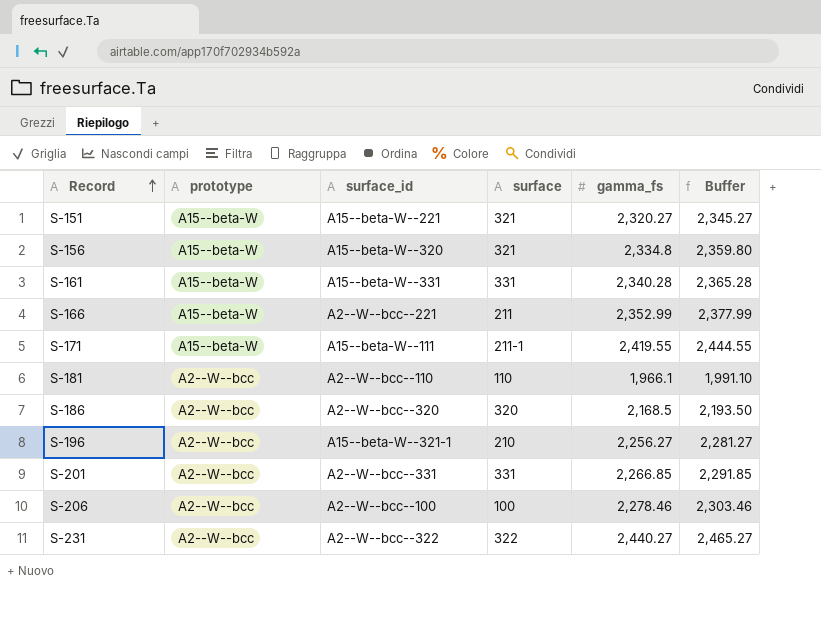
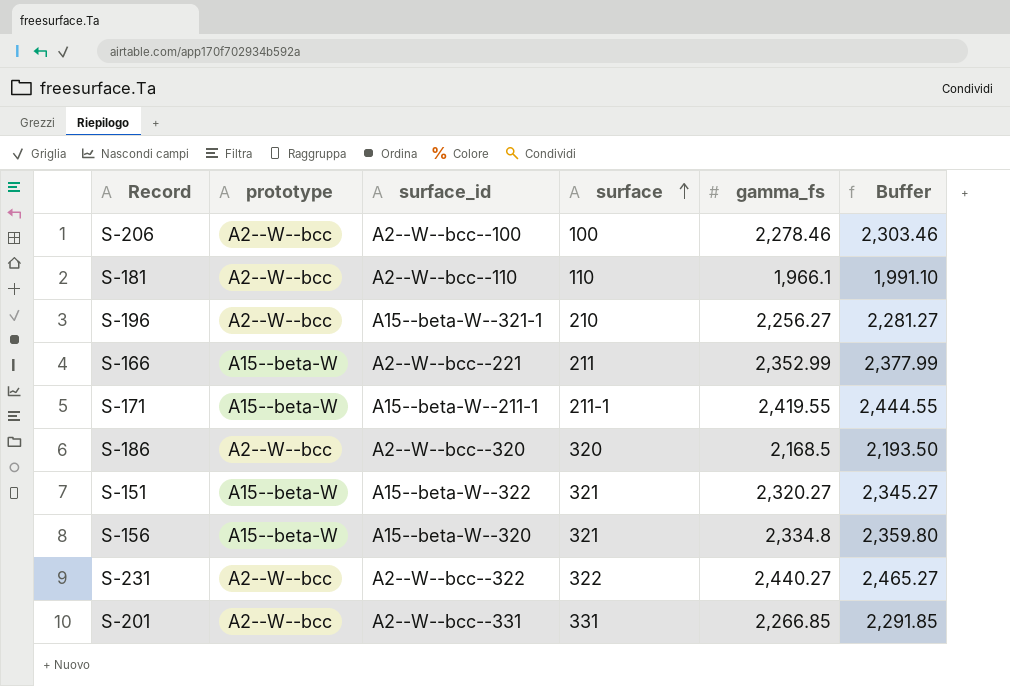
row order: Record ascending -> surface ascending
row S-161: A15--beta-W | A15--beta-W--331 | 331 | 2,340.28 | 2,365.28 -> none
S-171 | surface_id: A15--beta-W--111 -> A15--beta-W--211-1
S-151 | surface_id: A15--beta-W--221 -> A15--beta-W--322

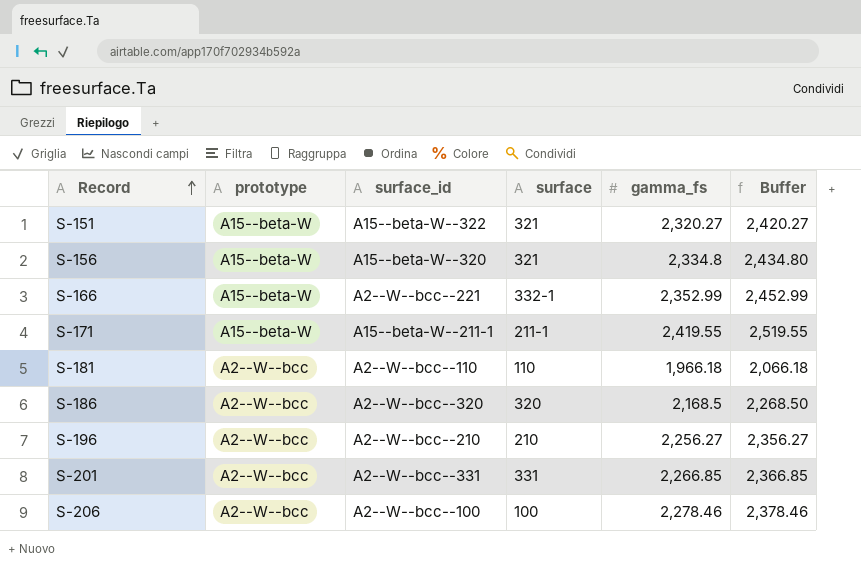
row order: surface ascending -> Record ascending
column Buffer | formula: [gamma_fs] + 25 -> [gamma_fs] + 100
row S-231: A2--W--bcc | A2--W--bcc--322 | 322 | 2,440.27 | 2,465.27 -> none
S-166 | surface: 211 -> 332-1
S-181 | gamma_fs: 1,966.1 -> 1,966.18
S-196 | surface_id: A15--beta-W--321-1 -> A2--W--bcc--210

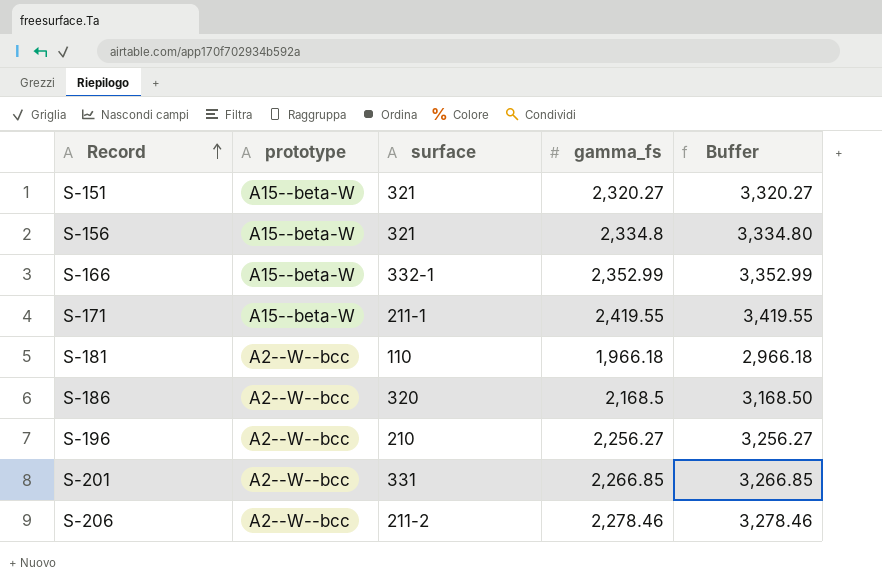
column surface_id | position: 3 -> none
column Buffer | formula: [gamma_fs] + 100 -> [gamma_fs] + 1000
S-206 | surface: 100 -> 211-2

